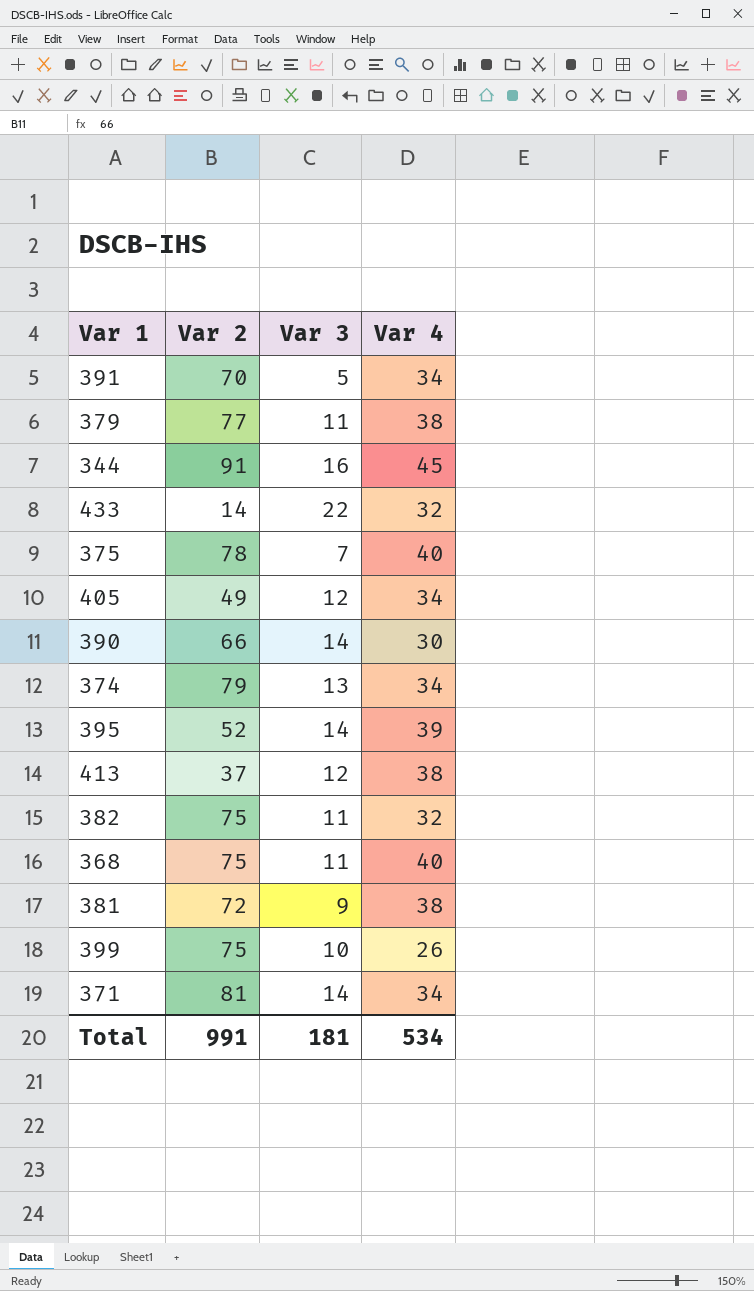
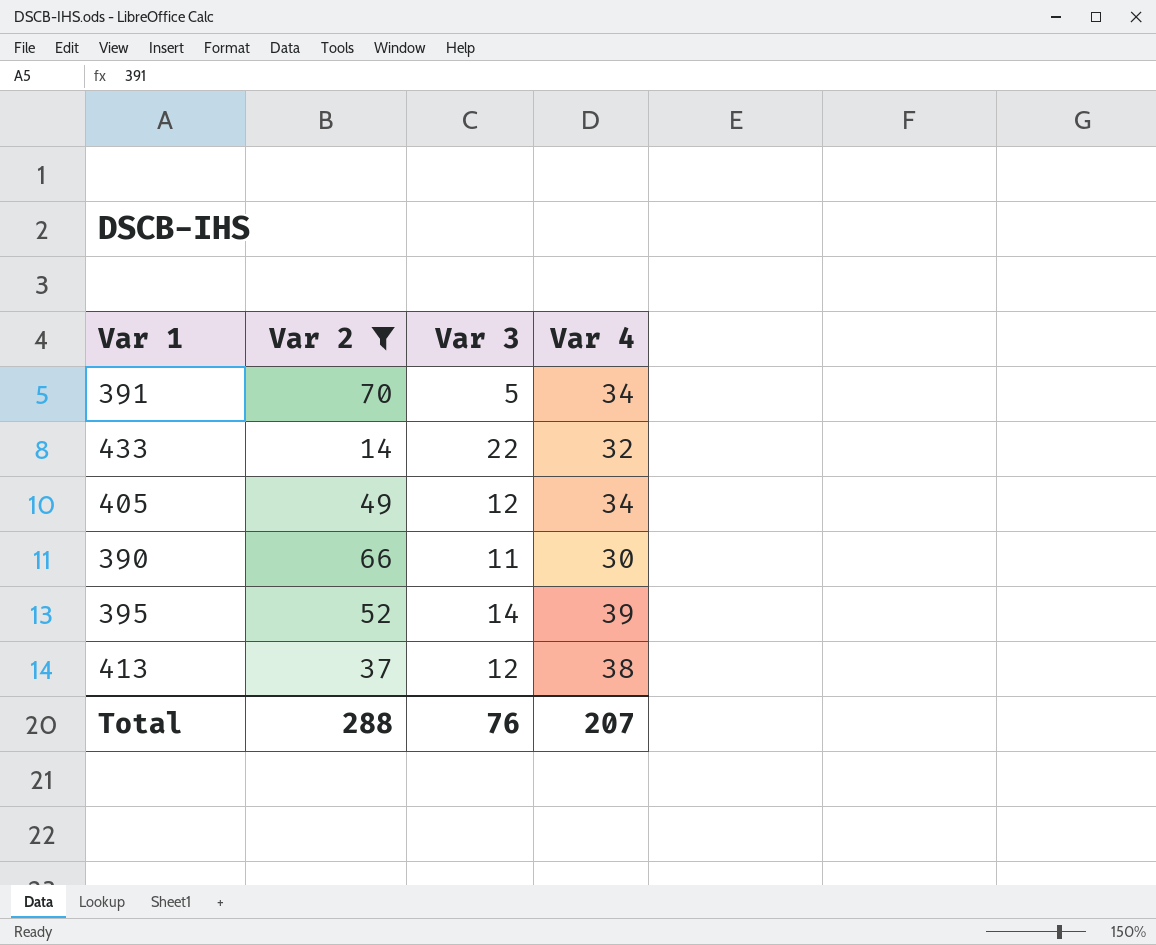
filter: none -> Var 2 <= 70
390 | Var 3: 14 -> 11
Total | Var 2: 991 -> 288
Total | Var 3: 181 -> 76
Total | Var 4: 534 -> 207

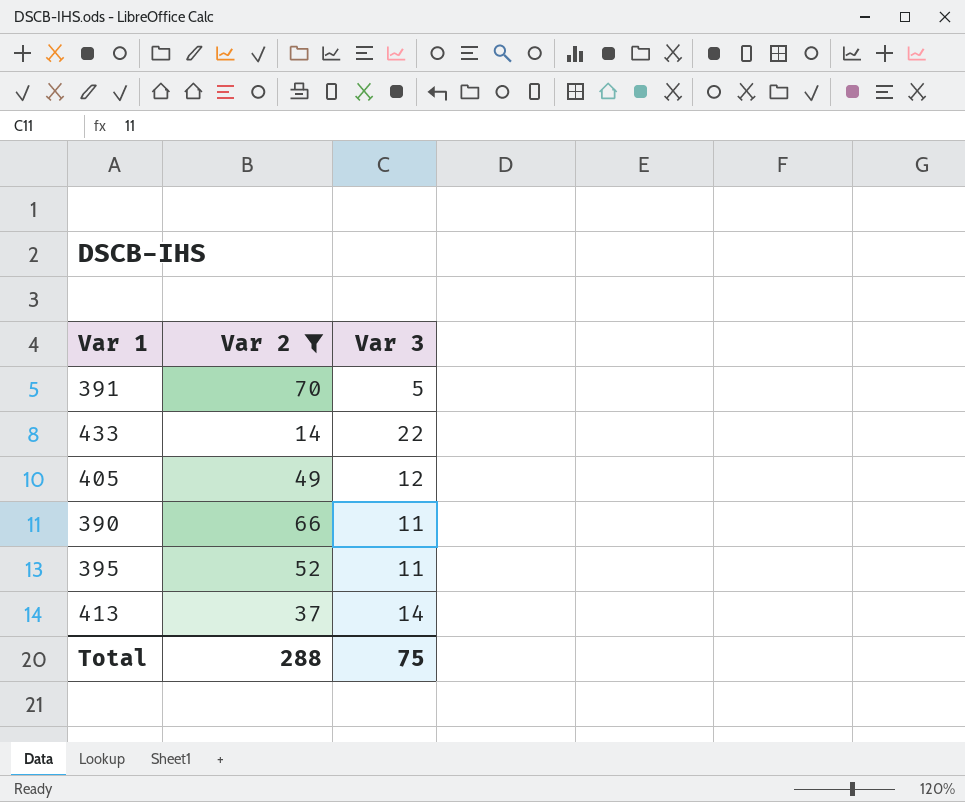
column Var 4 | position: 4 -> none
395 | Var 3: 14 -> 11
413 | Var 3: 12 -> 14
Total | Var 3: 76 -> 75

